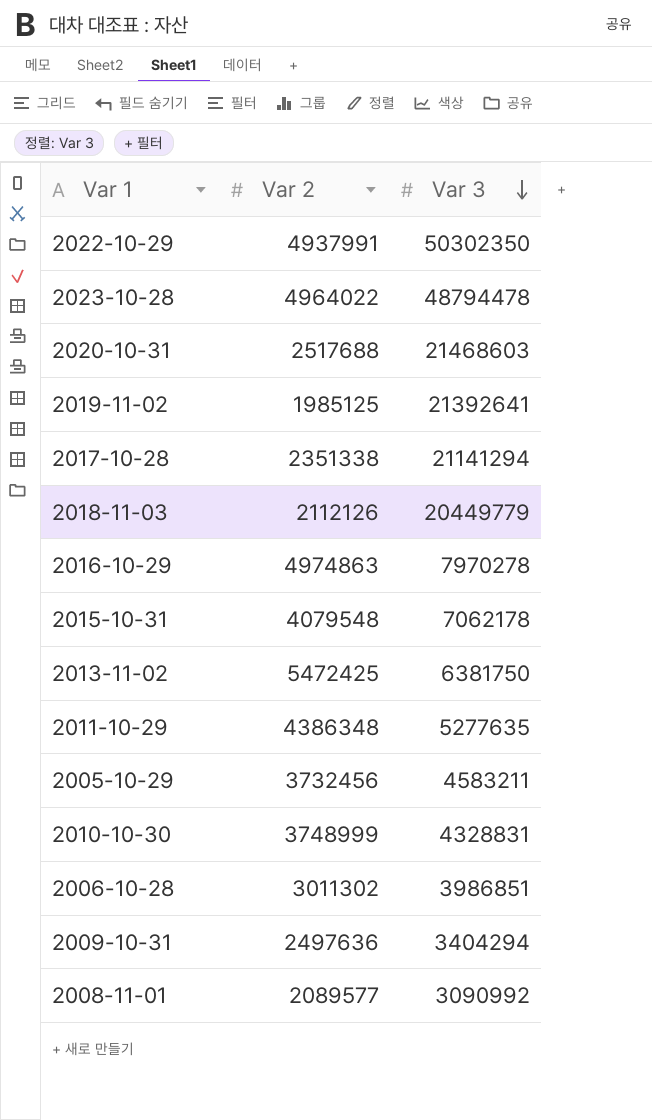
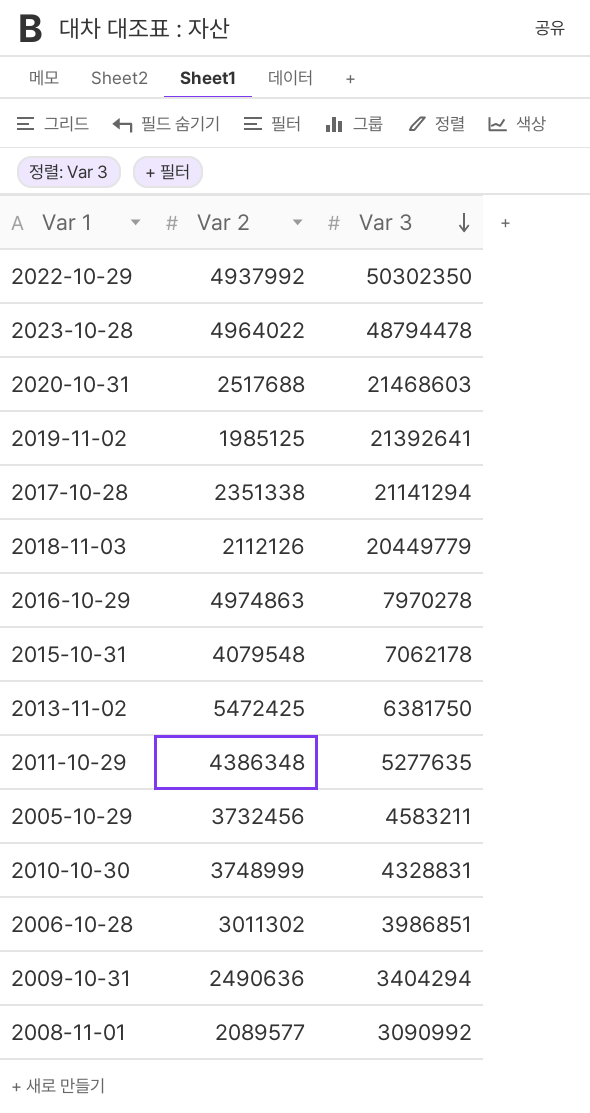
2022-10-29 | Var 2: 4937991 -> 4937992
2009-10-31 | Var 2: 2497636 -> 2490636

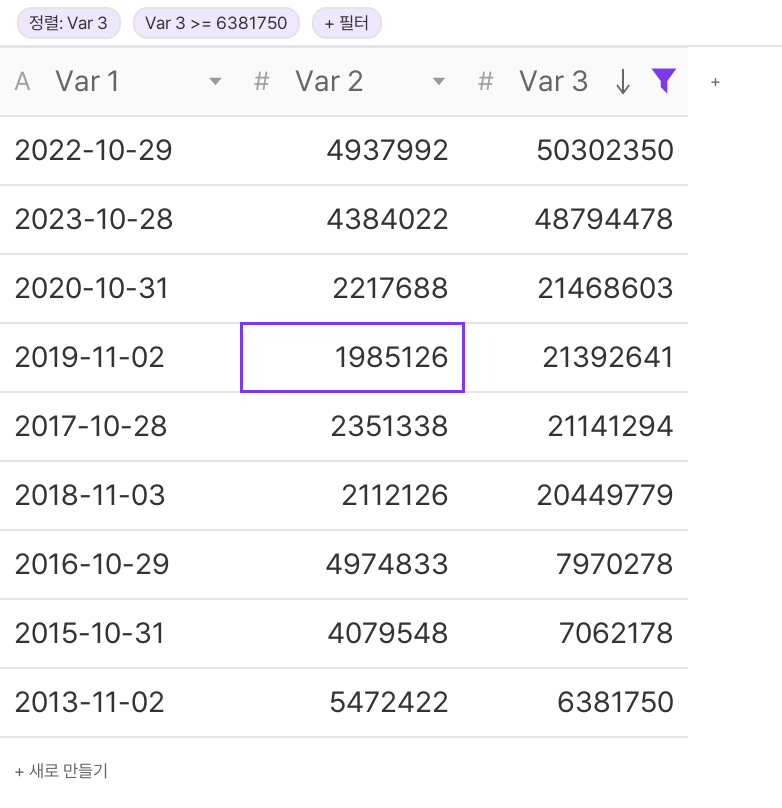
filter: none -> Var 3 >= 6381750
2023-10-28 | Var 2: 4964022 -> 4384022
2020-10-31 | Var 2: 2517688 -> 2217688
2019-11-02 | Var 2: 1985125 -> 1985126
2016-10-29 | Var 2: 4974863 -> 4974833
2013-11-02 | Var 2: 5472425 -> 5472422

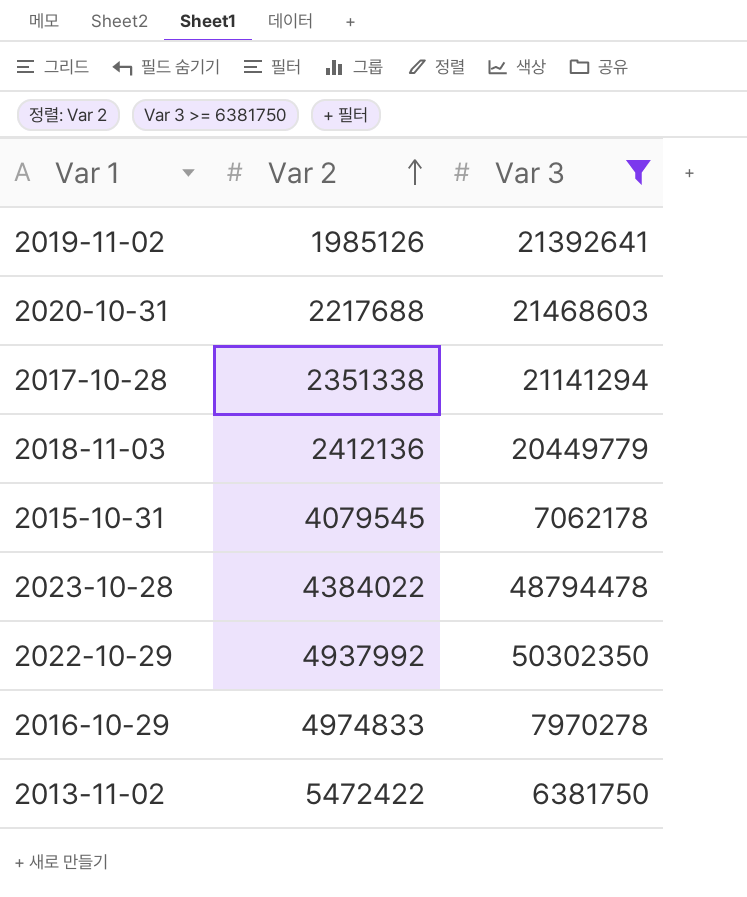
row order: Var 3 descending -> Var 2 ascending
2018-11-03 | Var 2: 2112126 -> 2412136
2015-10-31 | Var 2: 4079548 -> 4079545

